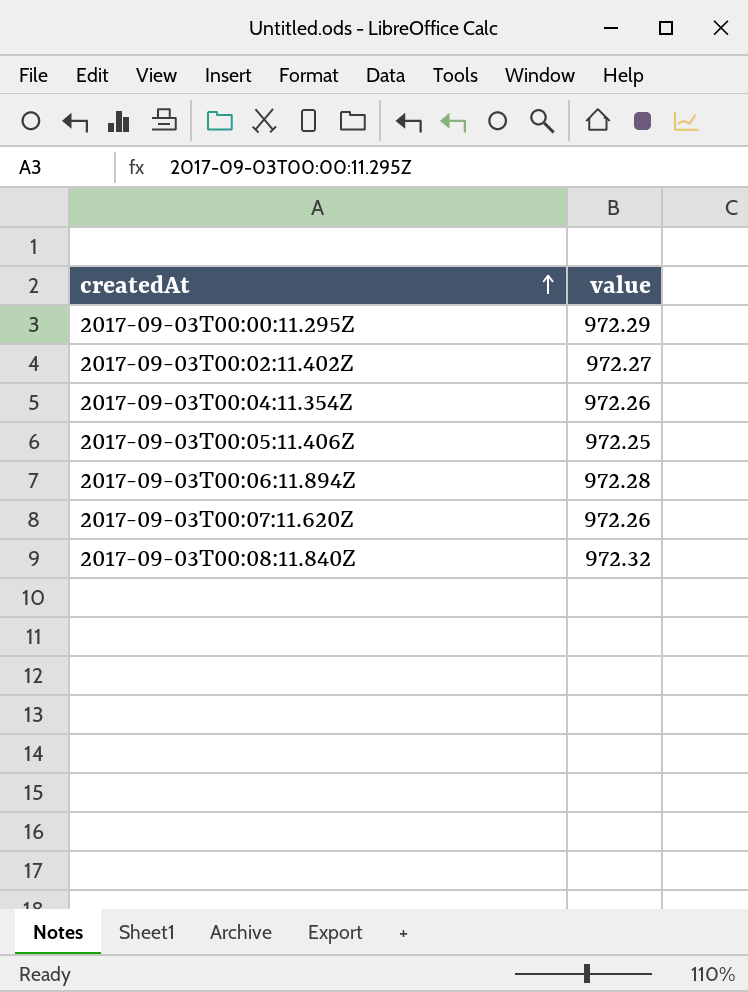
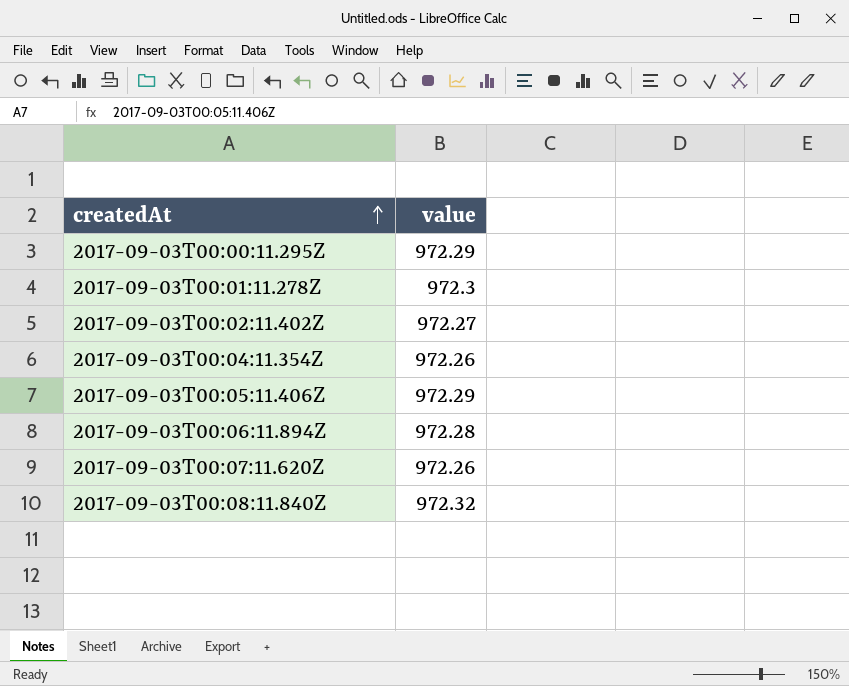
row 2017-09-03T00:01:11.278Z: none -> 972.3
2017-09-03T00:05:11.406Z | value: 972.25 -> 972.29

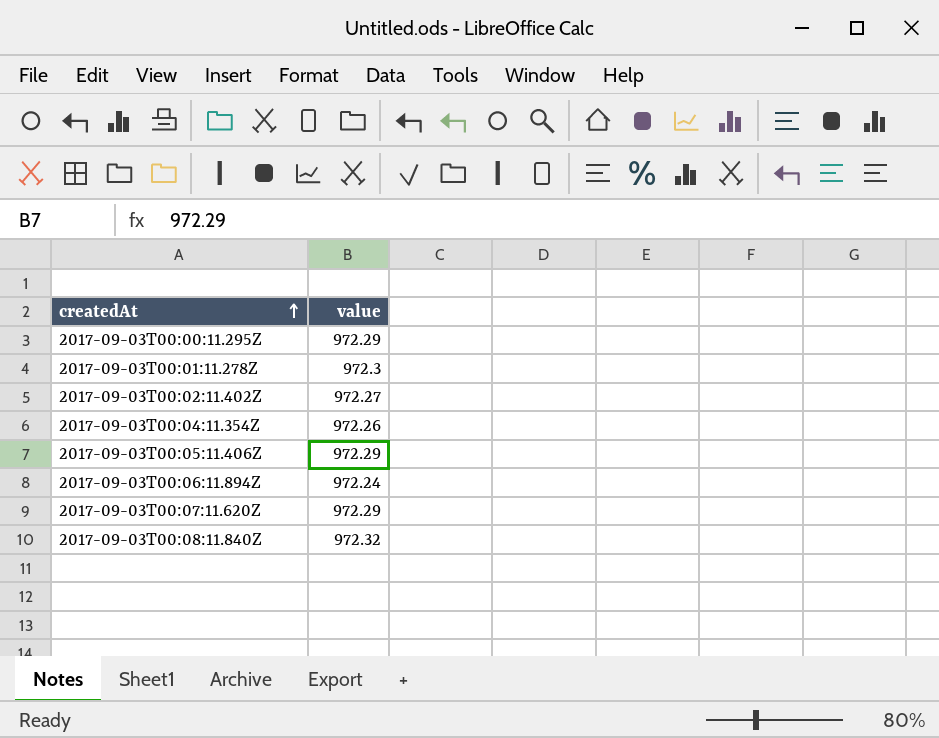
2017-09-03T00:06:11.894Z | value: 972.28 -> 972.24
2017-09-03T00:07:11.620Z | value: 972.26 -> 972.29

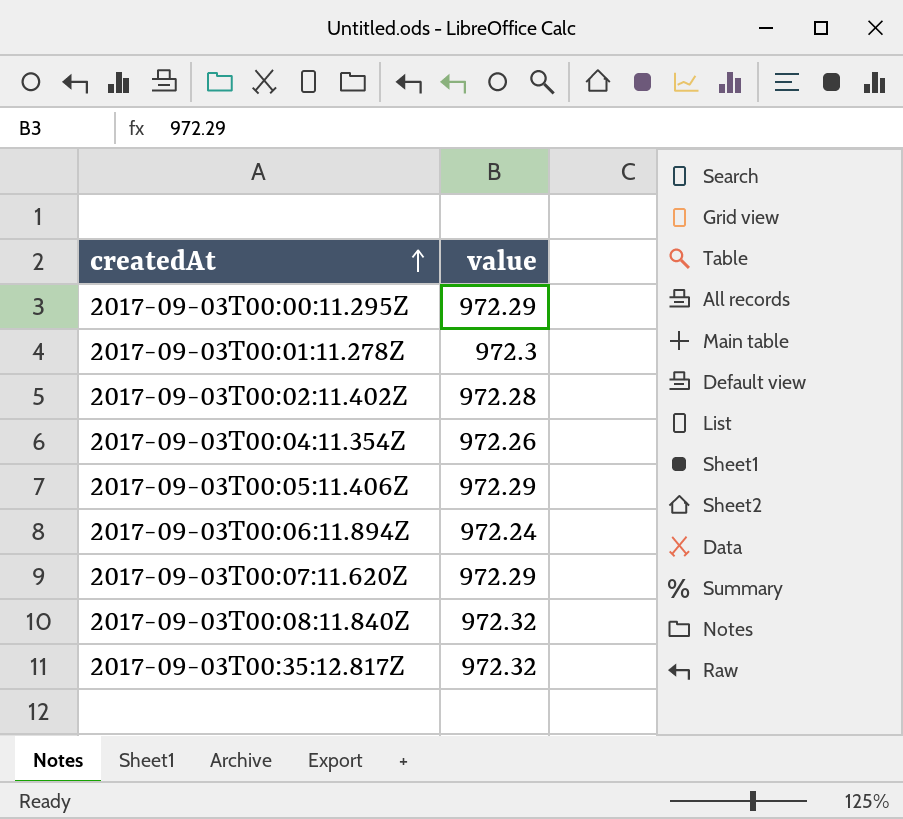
2017-09-03T00:02:11.402Z | value: 972.27 -> 972.28
row 2017-09-03T00:35:12.817Z: none -> 972.32

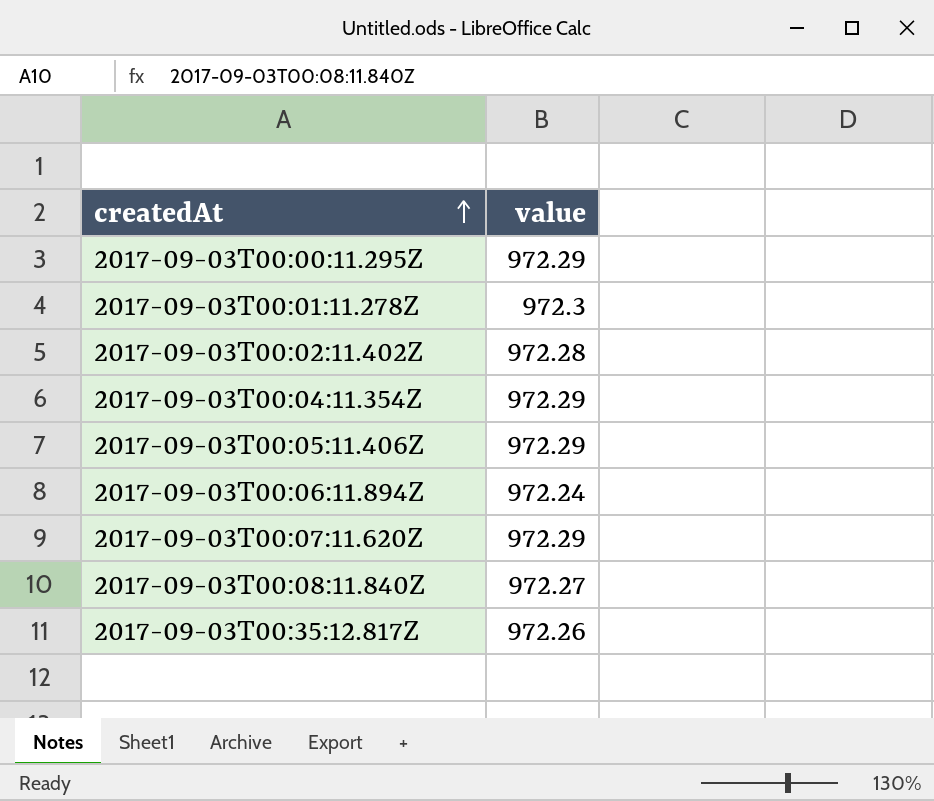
2017-09-03T00:04:11.354Z | value: 972.26 -> 972.29
2017-09-03T00:08:11.840Z | value: 972.32 -> 972.27
2017-09-03T00:35:12.817Z | value: 972.32 -> 972.26

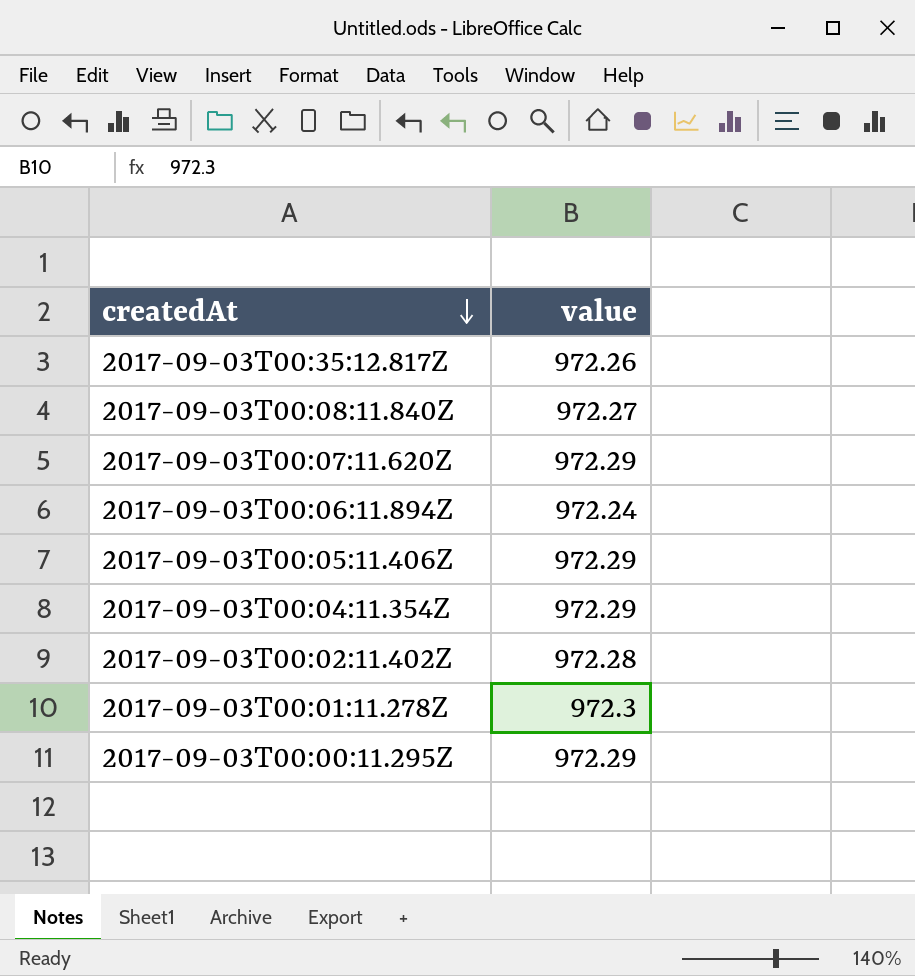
row order: createdAt ascending -> createdAt descending

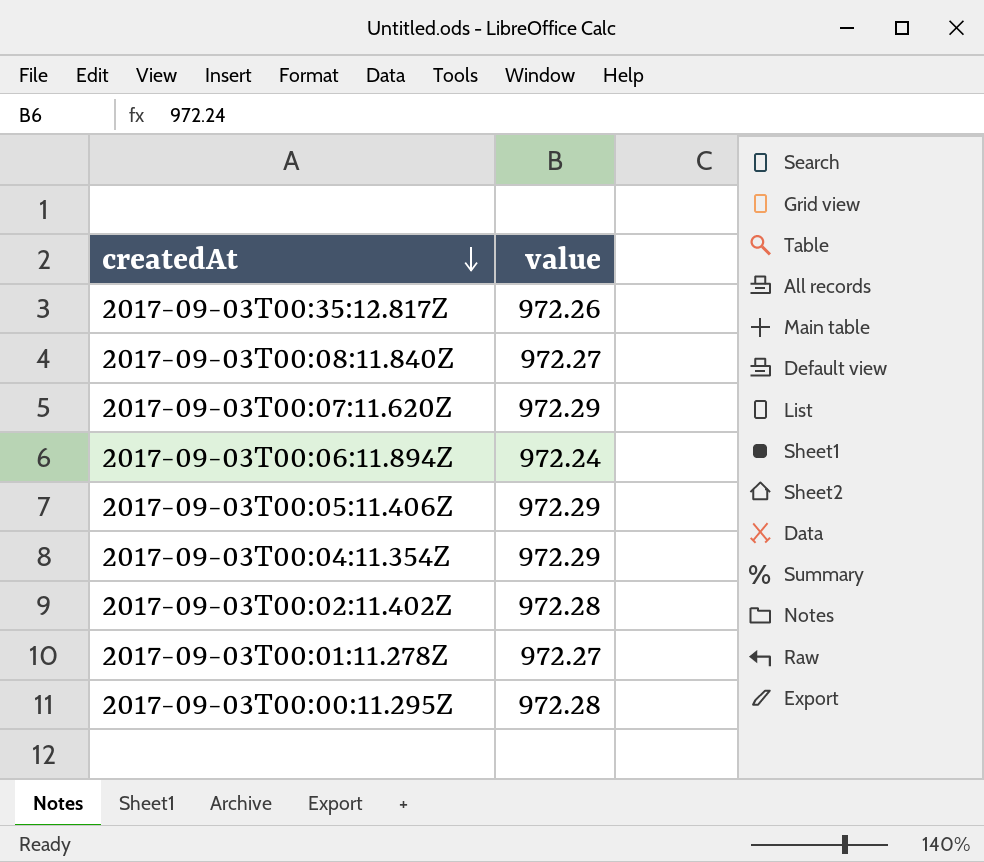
2017-09-03T00:01:11.278Z | value: 972.3 -> 972.27
2017-09-03T00:00:11.295Z | value: 972.29 -> 972.28

